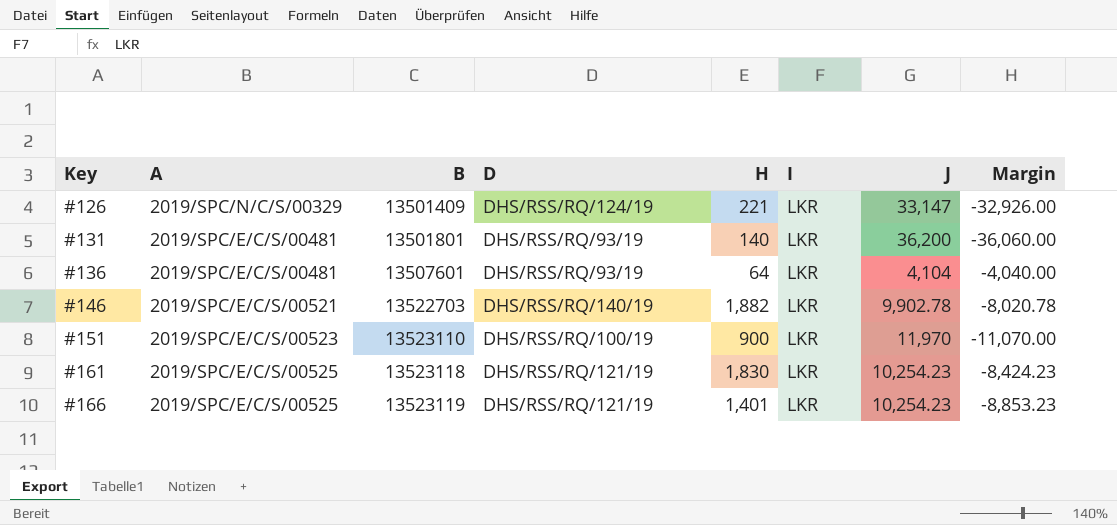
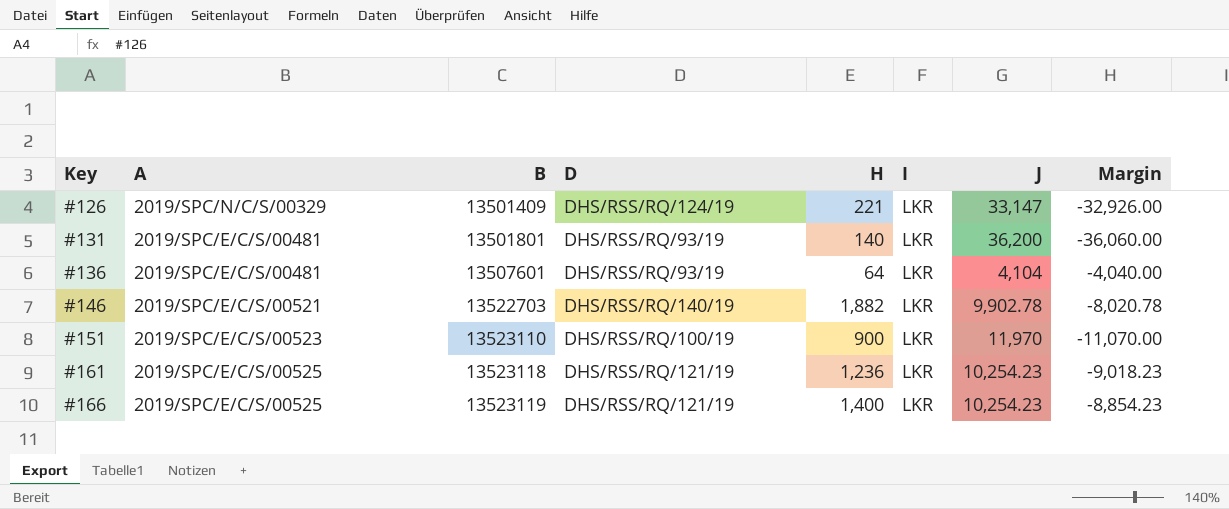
#161 | H: 1,830 -> 1,236
#161 | Margin: -8,424.23 -> -9,018.23
#166 | H: 1,401 -> 1,400
#166 | Margin: -8,853.23 -> -8,854.23

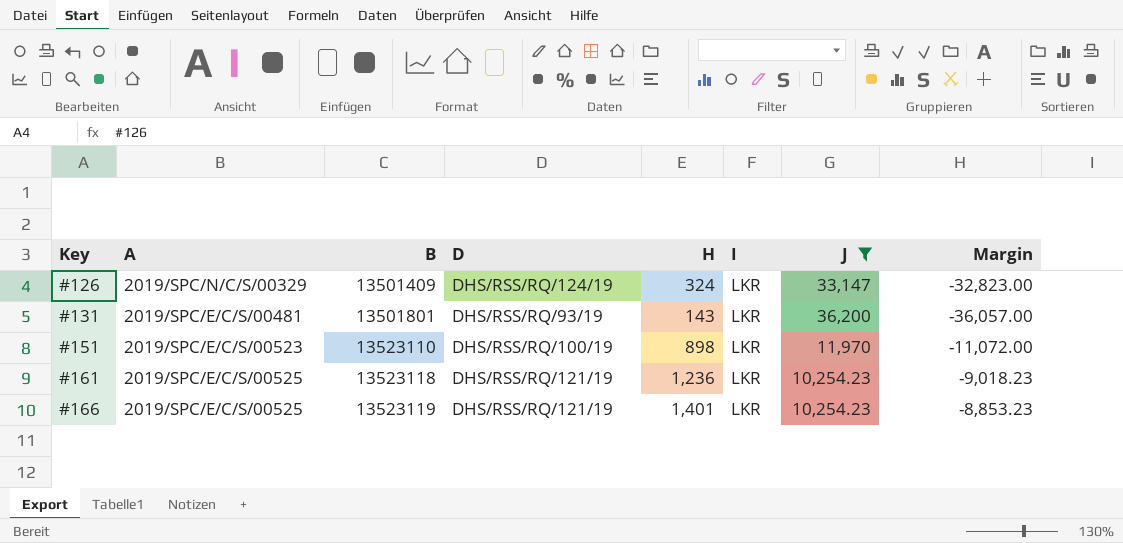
filter: none -> J >= 10,254.23
#126 | H: 221 -> 324
#126 | Margin: -32,926.00 -> -32,823.00
#131 | H: 140 -> 143
#131 | Margin: -36,060.00 -> -36,057.00
#151 | H: 900 -> 898
#151 | Margin: -11,070.00 -> -11,072.00
#166 | H: 1,400 -> 1,401
#166 | Margin: -8,854.23 -> -8,853.23

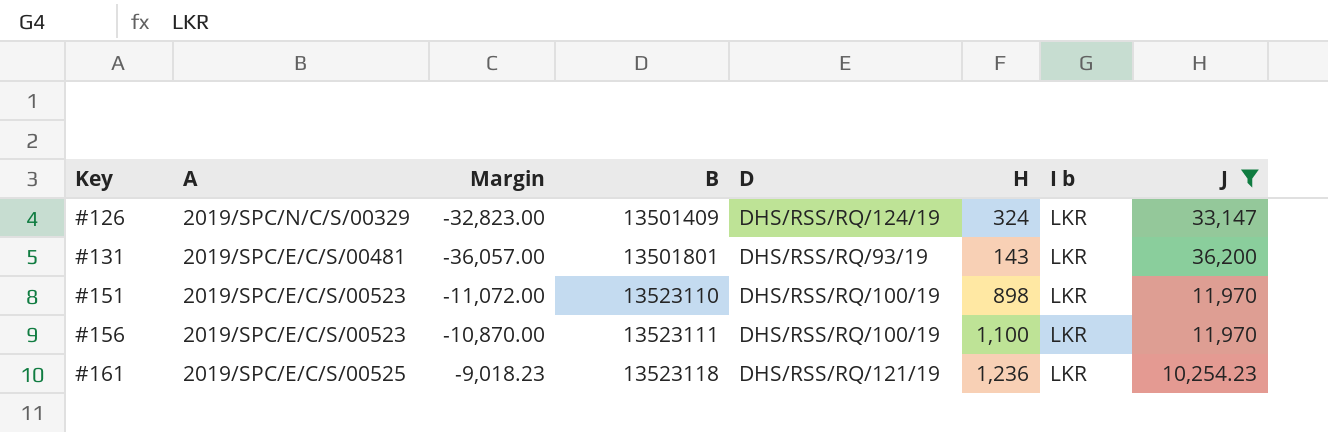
column Margin | position: 8 -> 3
column name: I -> I b
row #166: 2019/SPC/E/C/S/00525 | 13523119 | DHS/RSS/RQ/121/19 | 1,401 | LKR | 10,254.23 | -8,853.23 -> none
row #156: none -> 2019/SPC/E/C/S/00523 | -10,870.00 | 13523111 | DHS/RSS/RQ/100/19 | 1,100 | LKR | 11,970

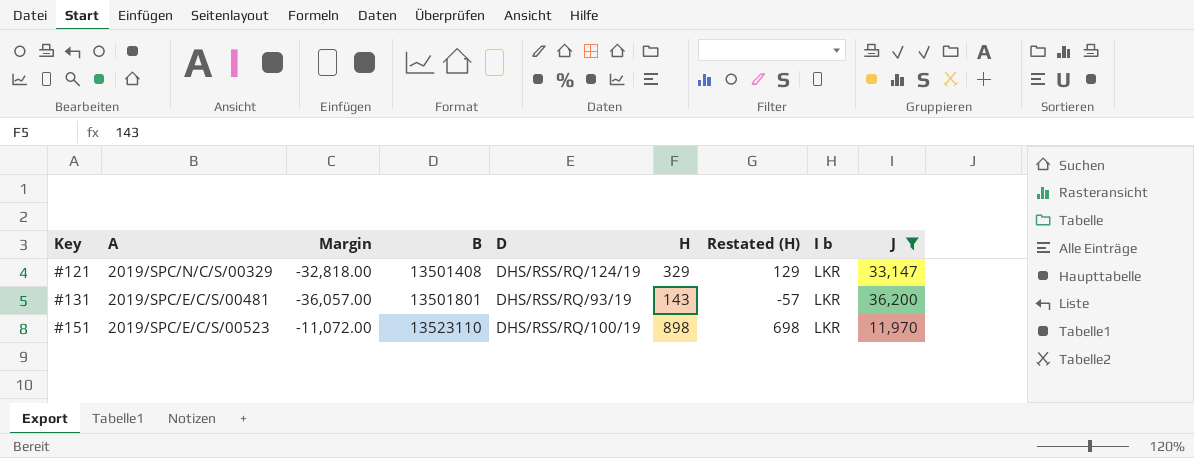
column Restated (H) | formula: none -> [H] - 200
row #126: 2019/SPC/N/C/S/00329 | -32,823.00 | 13501409 | DHS/RSS/RQ/124/19 | 324 | LKR | 33,147 -> none
row #156: 2019/SPC/E/C/S/00523 | -10,870.00 | 13523111 | DHS/RSS/RQ/100/19 | 1,100 | LKR | 11,970 -> none
row #161: 2019/SPC/E/C/S/00525 | -9,018.23 | 13523118 | DHS/RSS/RQ/121/19 | 1,236 | LKR | 10,254.23 -> none
row #121: none -> 2019/SPC/N/C/S/00329 | -32,818.00 | 13501408 | DHS/RSS/RQ/124/19 | 329 | 129 | LKR | 33,147

